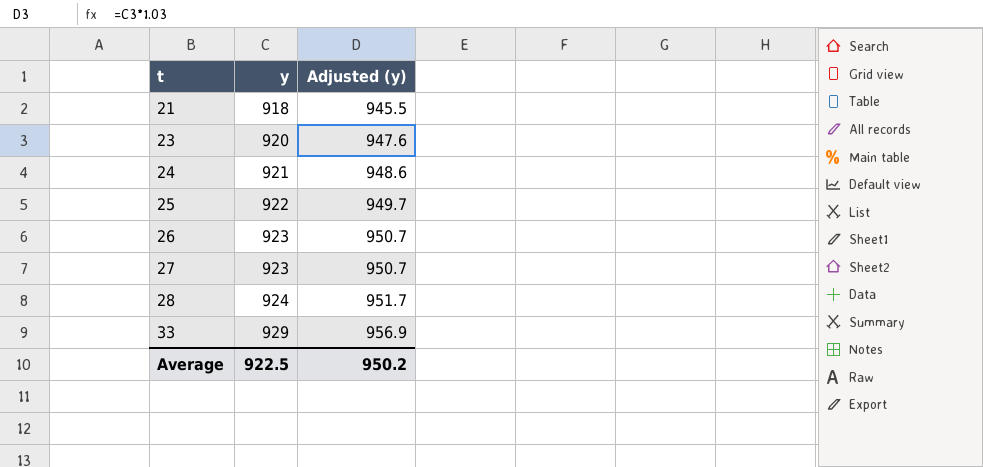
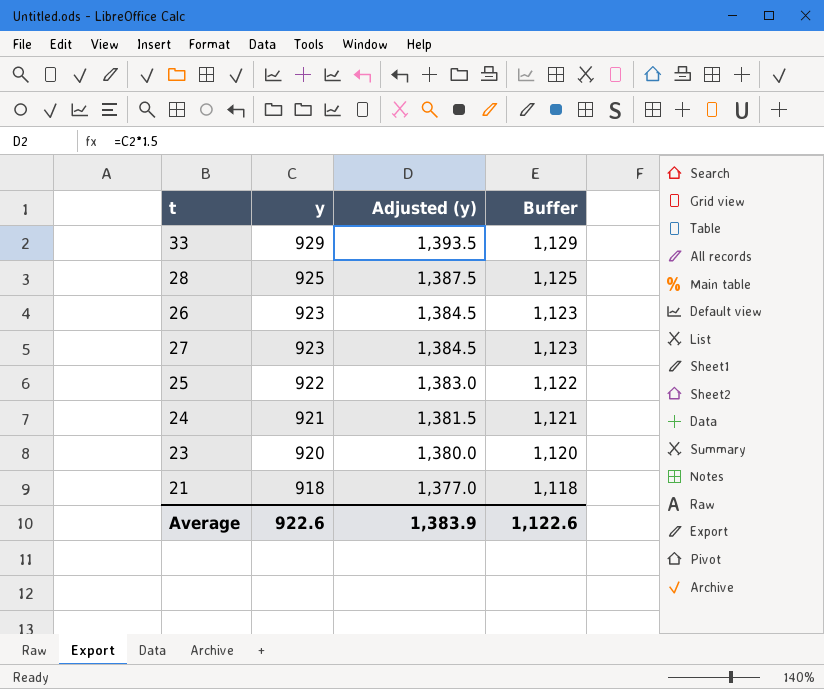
row order: t ascending -> y descending
column Adjusted (y) | formula: [y] * 1.03 -> [y] * 1.5
column Buffer | formula: none -> [y] + 200
28 | y: 924 -> 925
Average | y: 922.5 -> 922.6
Average | Adjusted (y): 950.2 -> 1,383.9

